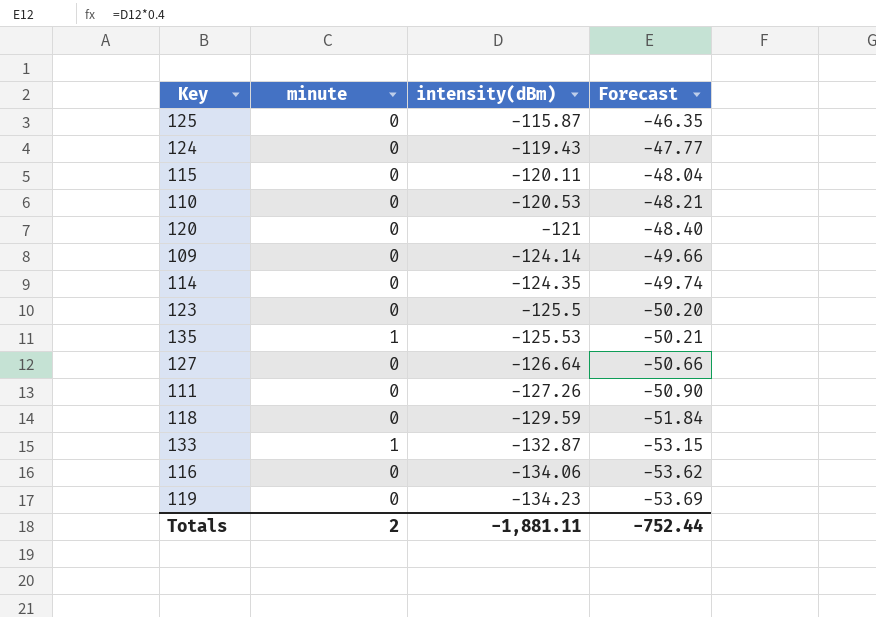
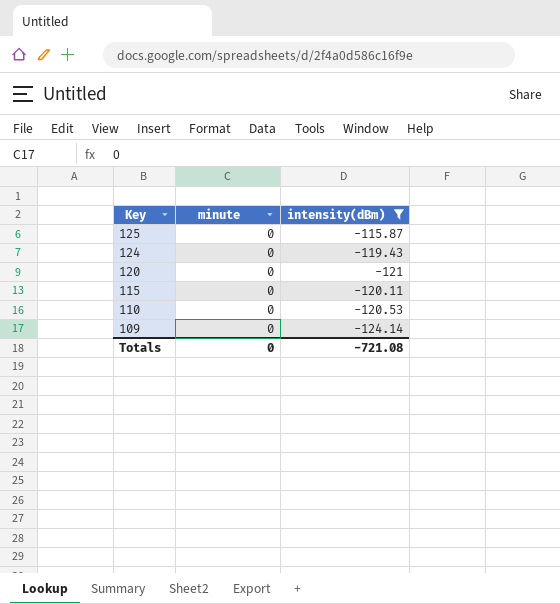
filter: none -> intensity(dBm) >= -124.14
row order: intensity(dBm) descending -> Key descending
column Forecast | formula: [intensity(dBm)] * 0.4 -> none
Totals | minute: 2 -> 0
Totals | intensity(dBm): -1,881.11 -> -721.08

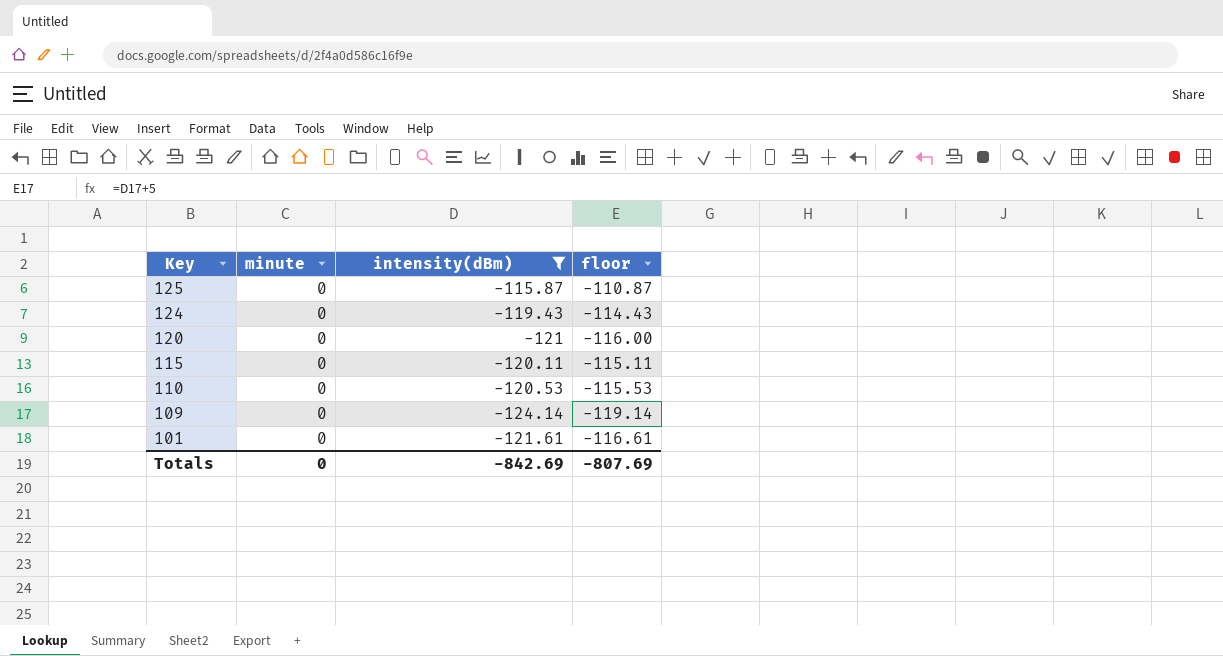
column floor | formula: none -> [intensity(dBm)] + 5
row 101: none -> 0 | -121.61 | -116.61
Totals | intensity(dBm): -721.08 -> -842.69

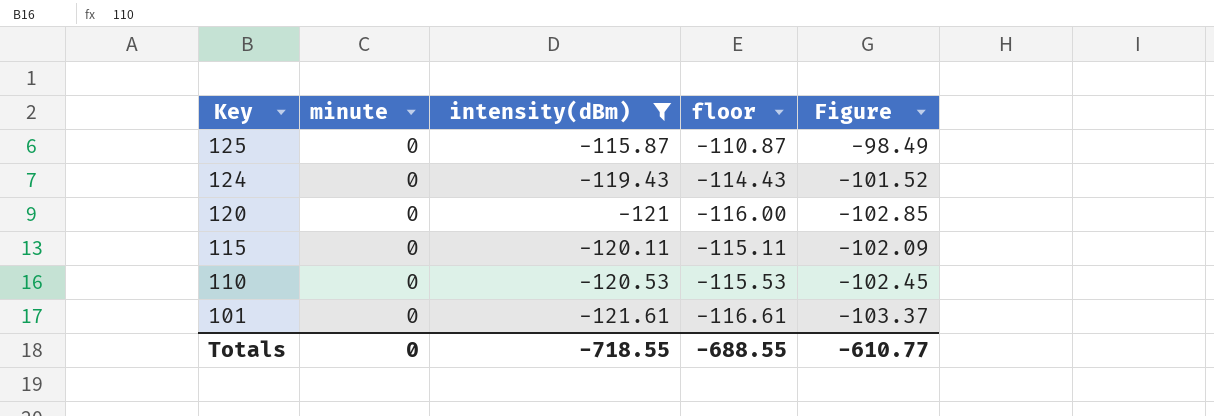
column Figure | formula: none -> [intensity(dBm)] * 0.85
row 109: 0 | -124.14 | -119.14 -> none
Totals | intensity(dBm): -842.69 -> -718.55
Totals | floor: -807.69 -> -688.55

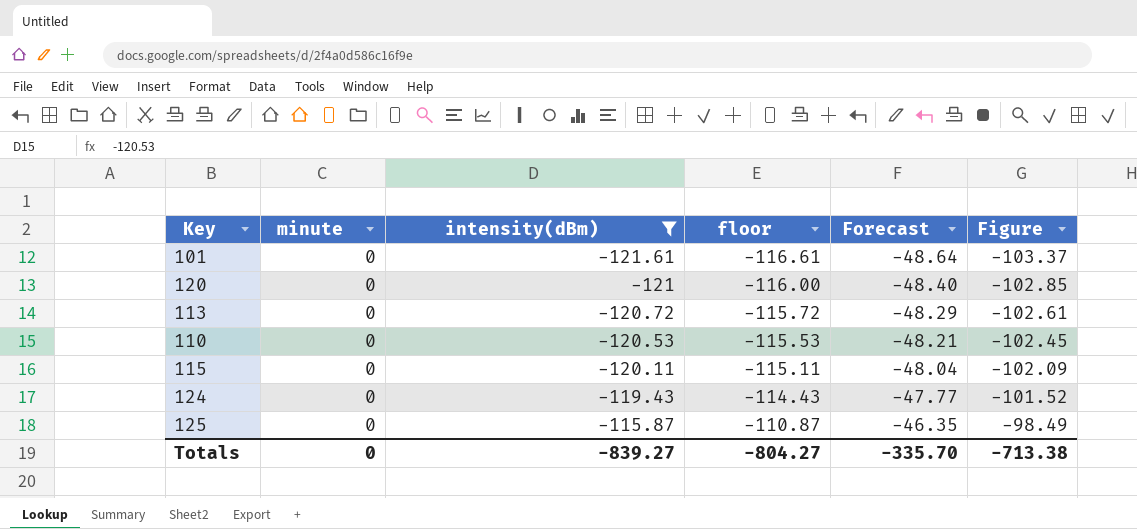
row order: Key descending -> intensity(dBm) ascending
column Forecast | formula: none -> [intensity(dBm)] * 0.4
row 113: none -> 0 | -120.72 | -115.72 | -48.29 | -102.61
Totals | intensity(dBm): -718.55 -> -839.27
Totals | floor: -688.55 -> -804.27
Totals | Figure: -610.77 -> -713.38

